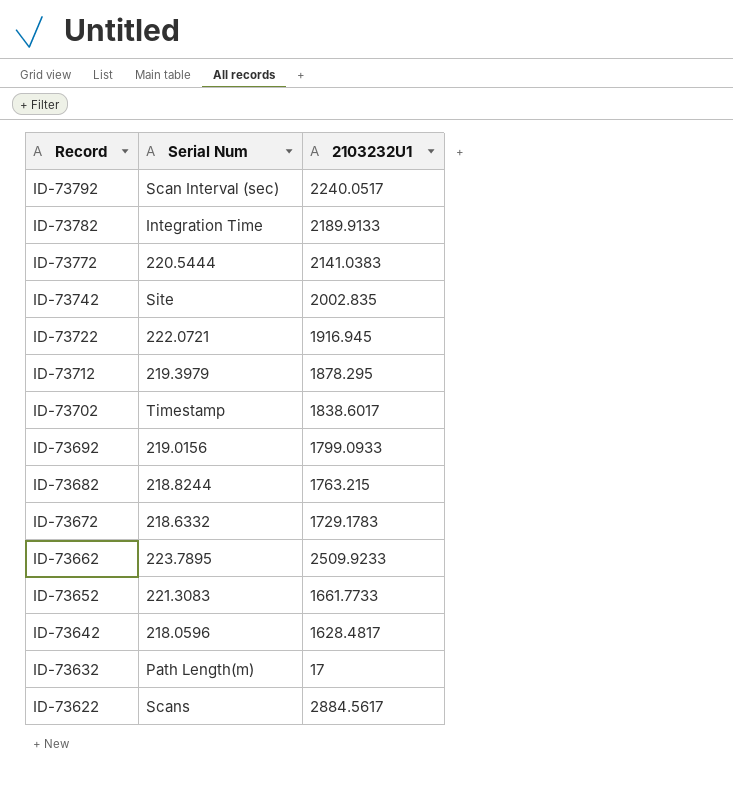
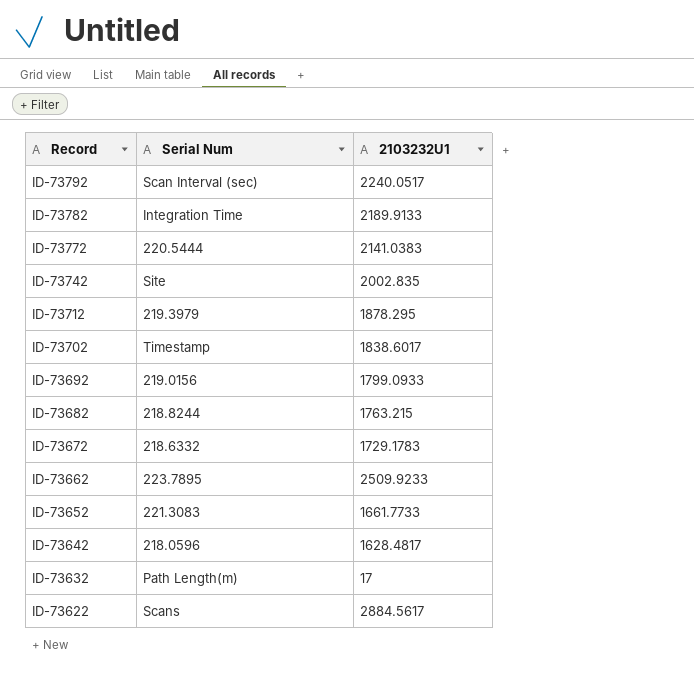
row ID-73722: 222.0721 | 1916.945 -> none

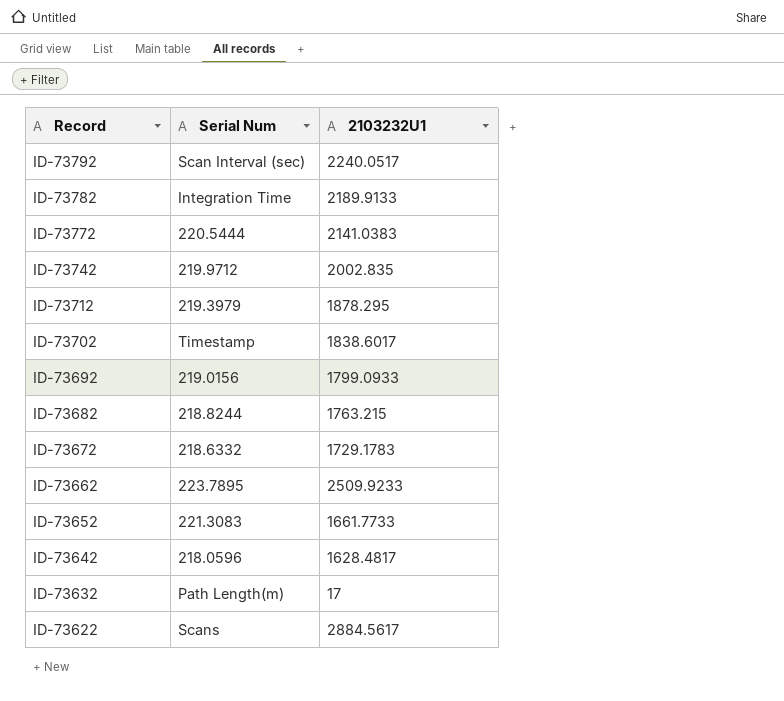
ID-73742 | Serial Num: Site -> 219.9712

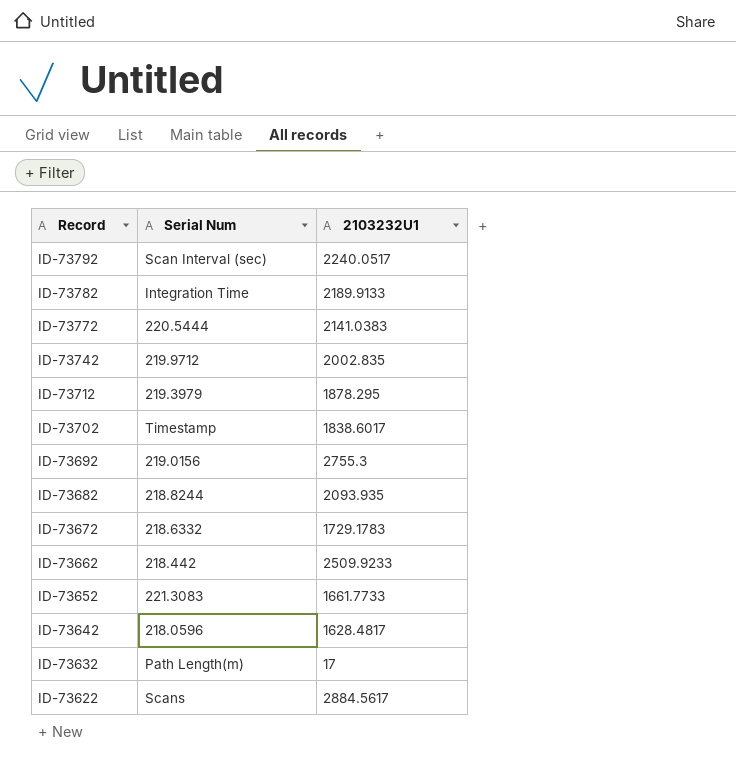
ID-73692 | 2103232U1: 1799.0933 -> 2755.3
ID-73682 | 2103232U1: 1763.215 -> 2093.935
ID-73662 | Serial Num: 223.7895 -> 218.442

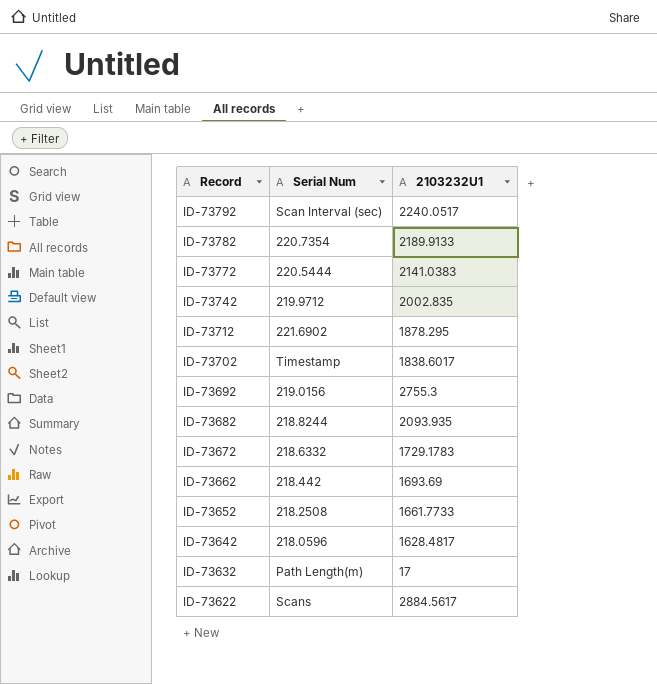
ID-73782 | Serial Num: Integration Time -> 220.7354
ID-73712 | Serial Num: 219.3979 -> 221.6902
ID-73662 | 2103232U1: 2509.9233 -> 1693.69
ID-73652 | Serial Num: 221.3083 -> 218.2508

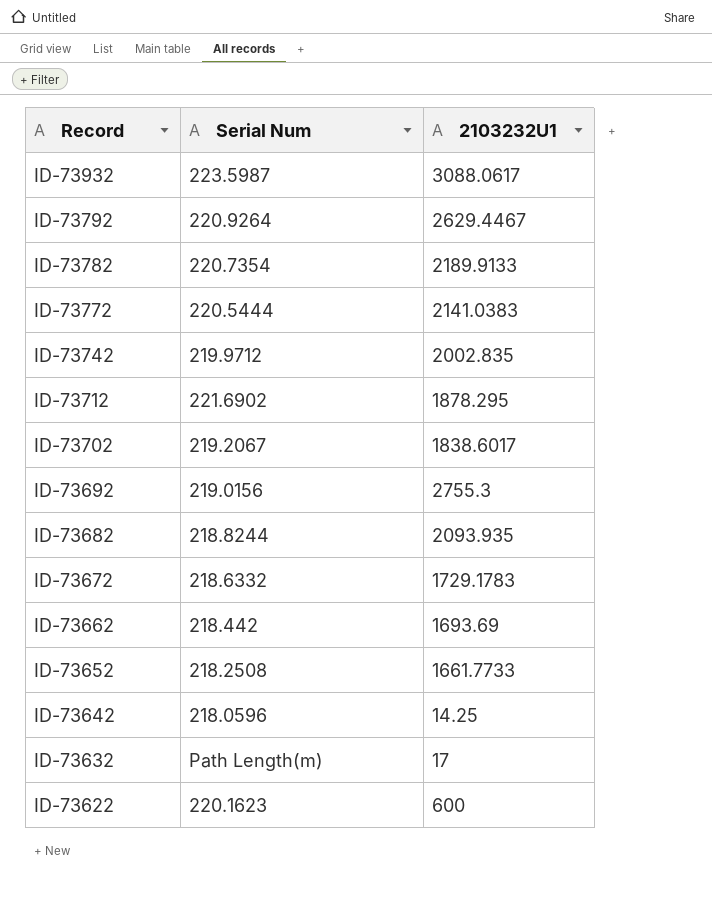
row ID-73932: none -> 223.5987 | 3088.0617
ID-73792 | Serial Num: Scan Interval (sec) -> 220.9264
ID-73792 | 2103232U1: 2240.0517 -> 2629.4467
ID-73702 | Serial Num: Timestamp -> 219.2067
ID-73642 | 2103232U1: 1628.4817 -> 14.25
ID-73622 | Serial Num: Scans -> 220.1623
ID-73622 | 2103232U1: 2884.5617 -> 600

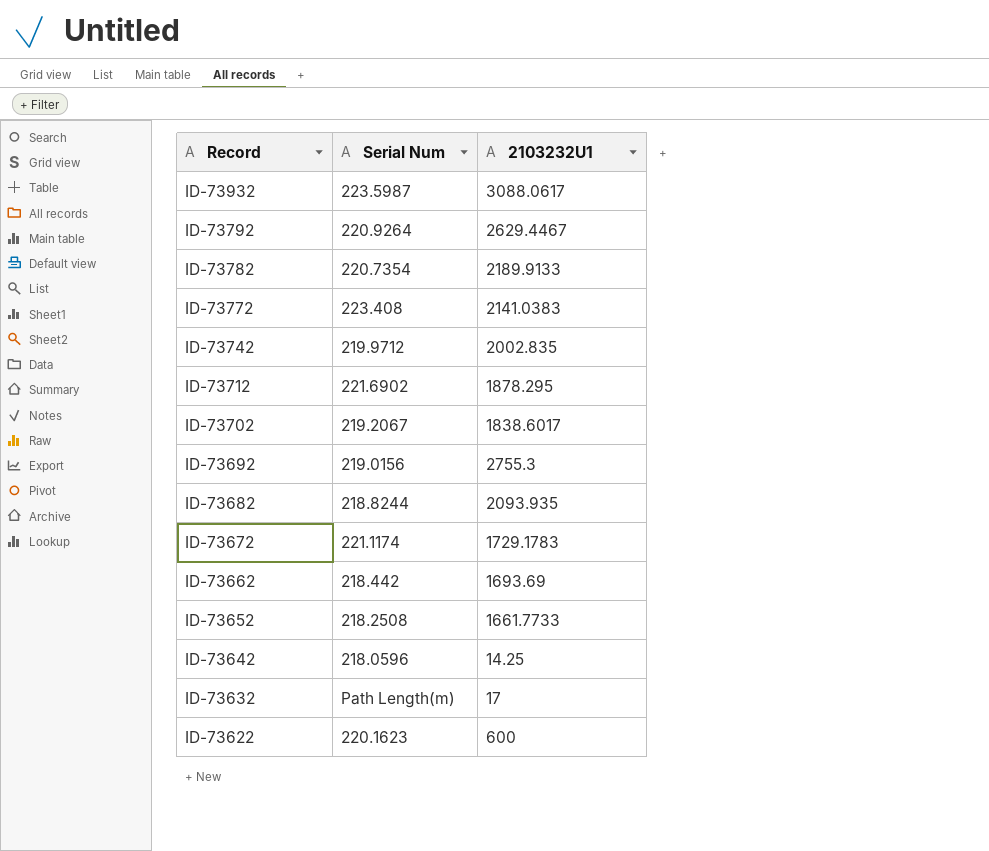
ID-73772 | Serial Num: 220.5444 -> 223.408
ID-73672 | Serial Num: 218.6332 -> 221.1174

